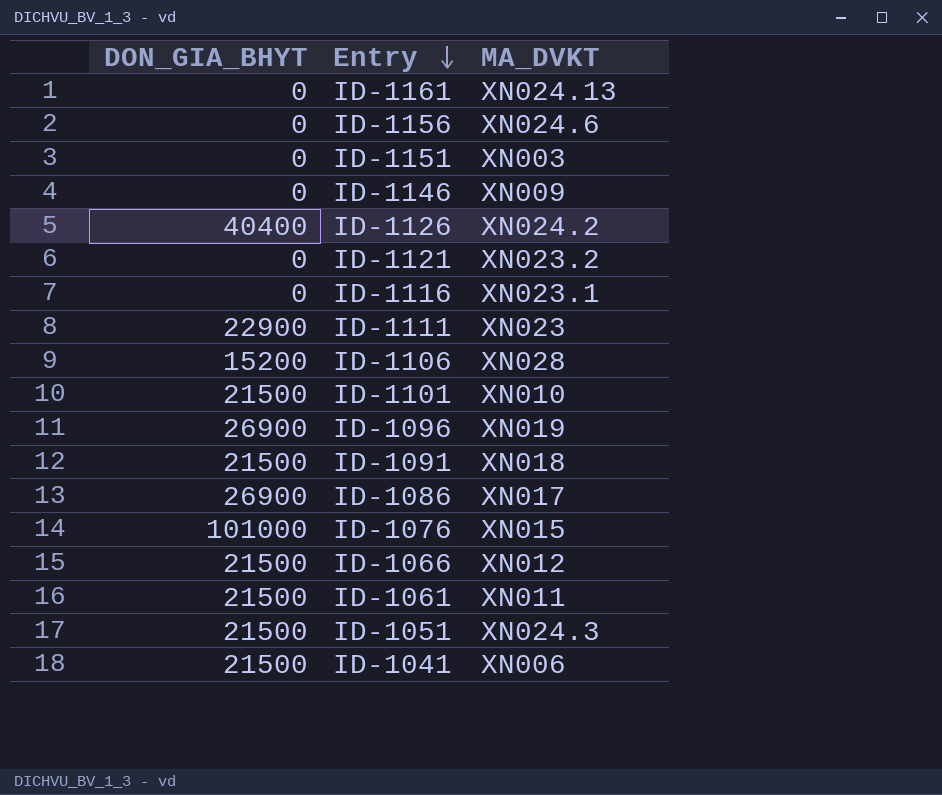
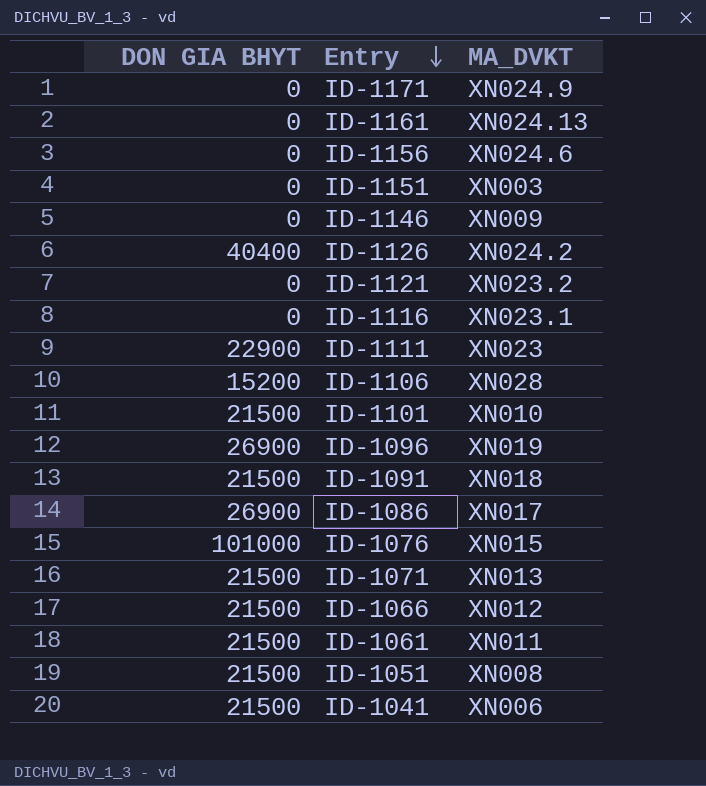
column name: DON_GIA_BHYT -> DON GIA BHYT
row ID-1171: none -> 0 | XN024.9
row ID-1071: none -> 21500 | XN013
ID-1051 | MA_DVKT: XN024.3 -> XN008

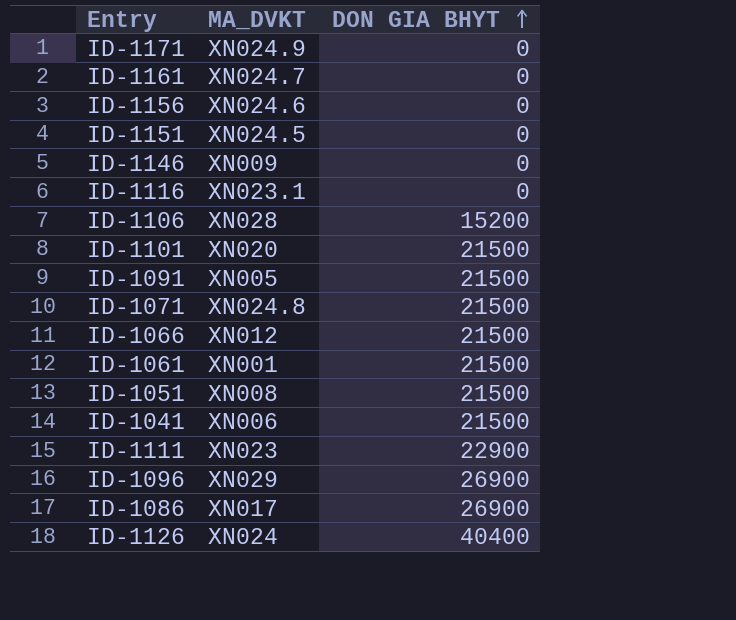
row order: Entry descending -> DON GIA BHYT ascending
column DON GIA BHYT | position: 1 -> 3
row ID-1121: 0 | XN023.2 -> none
row ID-1076: 101000 | XN015 -> none
ID-1161 | MA_DVKT: XN024.13 -> XN024.7
ID-1151 | MA_DVKT: XN003 -> XN024.5
ID-1101 | MA_DVKT: XN010 -> XN020
ID-1091 | MA_DVKT: XN018 -> XN005
ID-1071 | MA_DVKT: XN013 -> XN024.8
ID-1061 | MA_DVKT: XN011 -> XN001
ID-1096 | MA_DVKT: XN019 -> XN029
ID-1126 | MA_DVKT: XN024.2 -> XN024

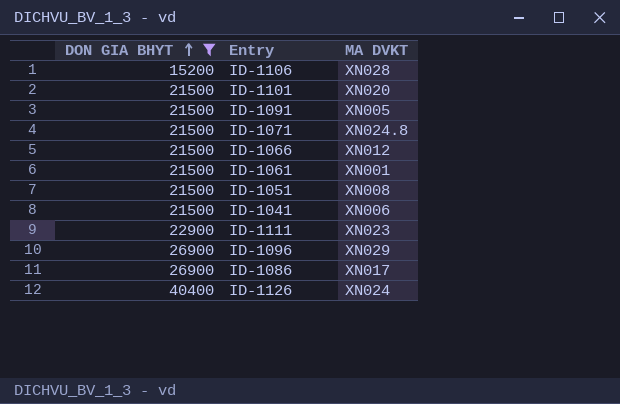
filter: none -> DON GIA BHYT != 0
column DON GIA BHYT | position: 3 -> 1
column name: MA_DVKT -> MA DVKT

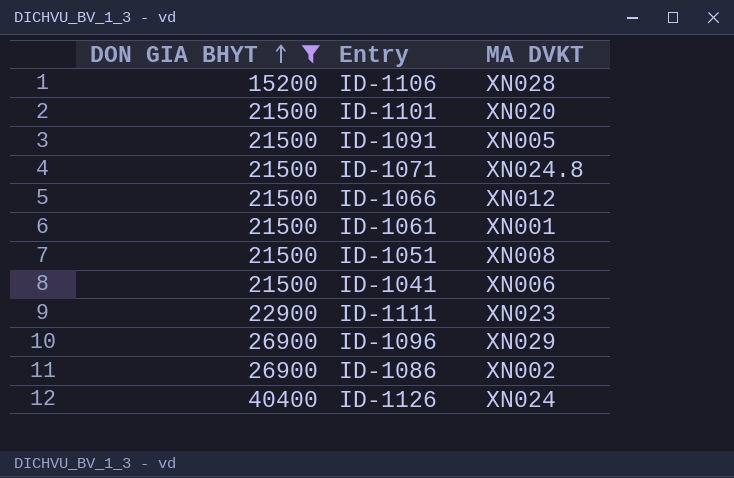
ID-1086 | MA DVKT: XN017 -> XN002

